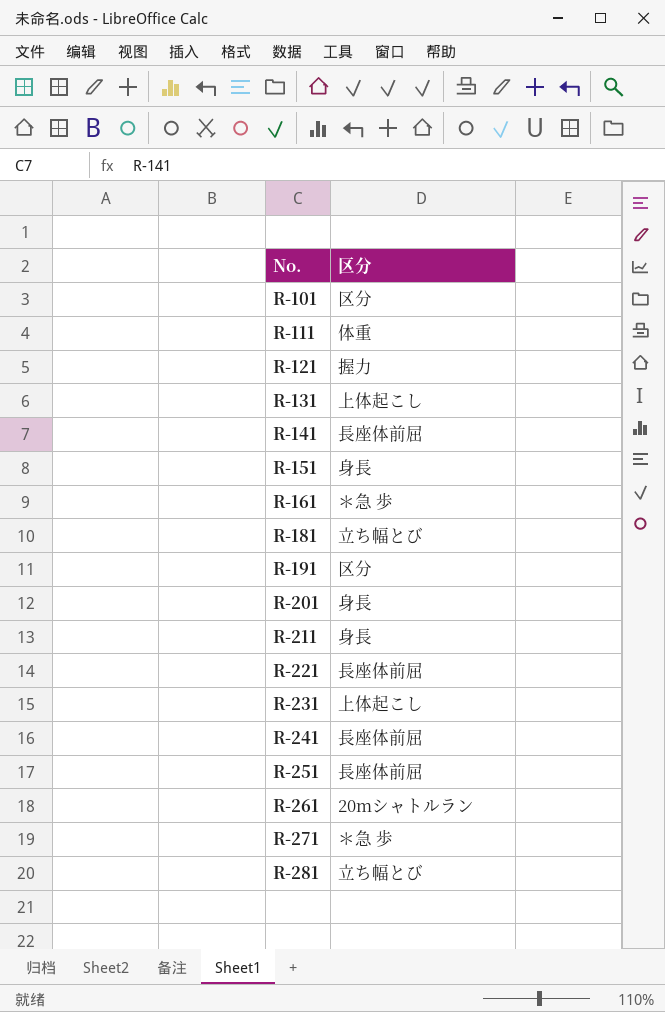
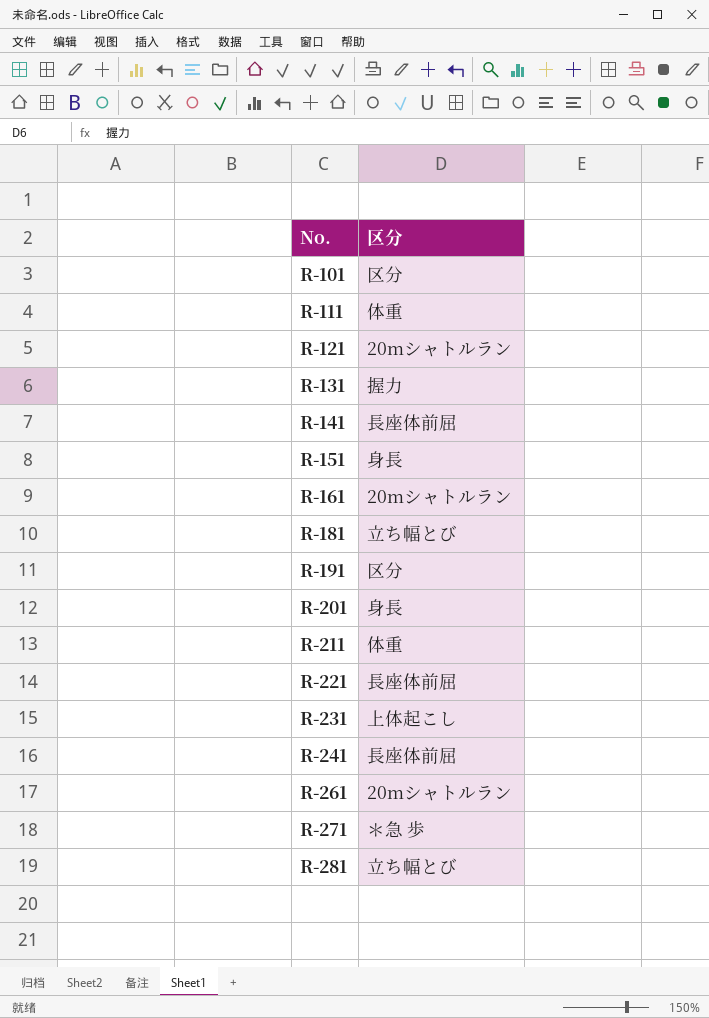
row R-251: 長座体前屈 -> none
R-121 | 区分: 握力 -> 20mシャトルラン
R-131 | 区分: 上体起こし -> 握力
R-161 | 区分: ＊急 歩 -> 20mシャトルラン
R-211 | 区分: 身長 -> 体重

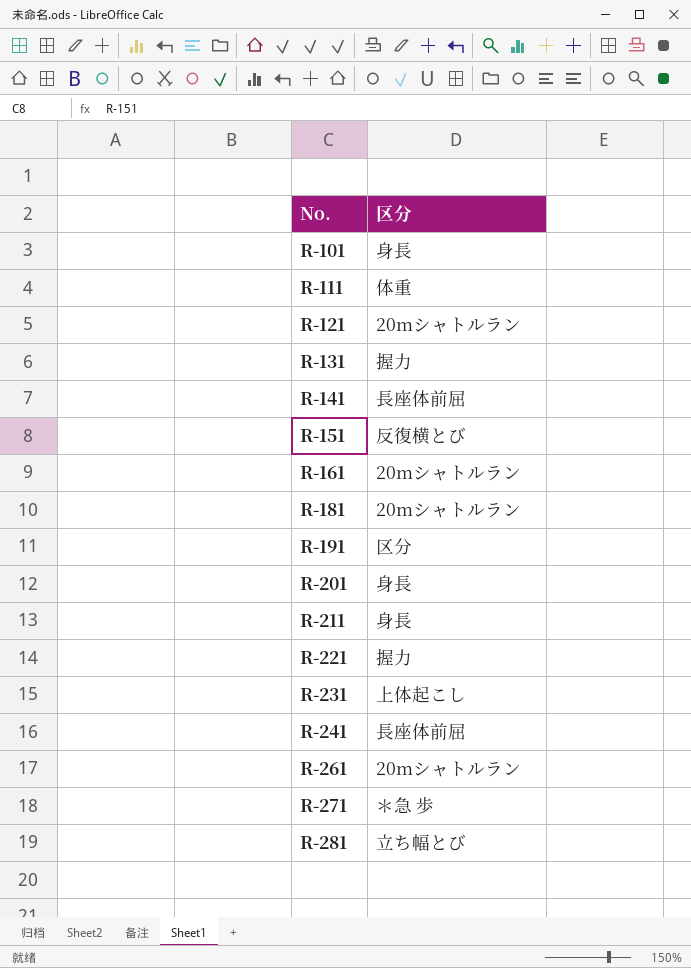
R-101 | 区分: 区分 -> 身長
R-151 | 区分: 身長 -> 反復横とび
R-181 | 区分: 立ち幅とび -> 20mシャトルラン
R-211 | 区分: 体重 -> 身長
R-221 | 区分: 長座体前屈 -> 握力

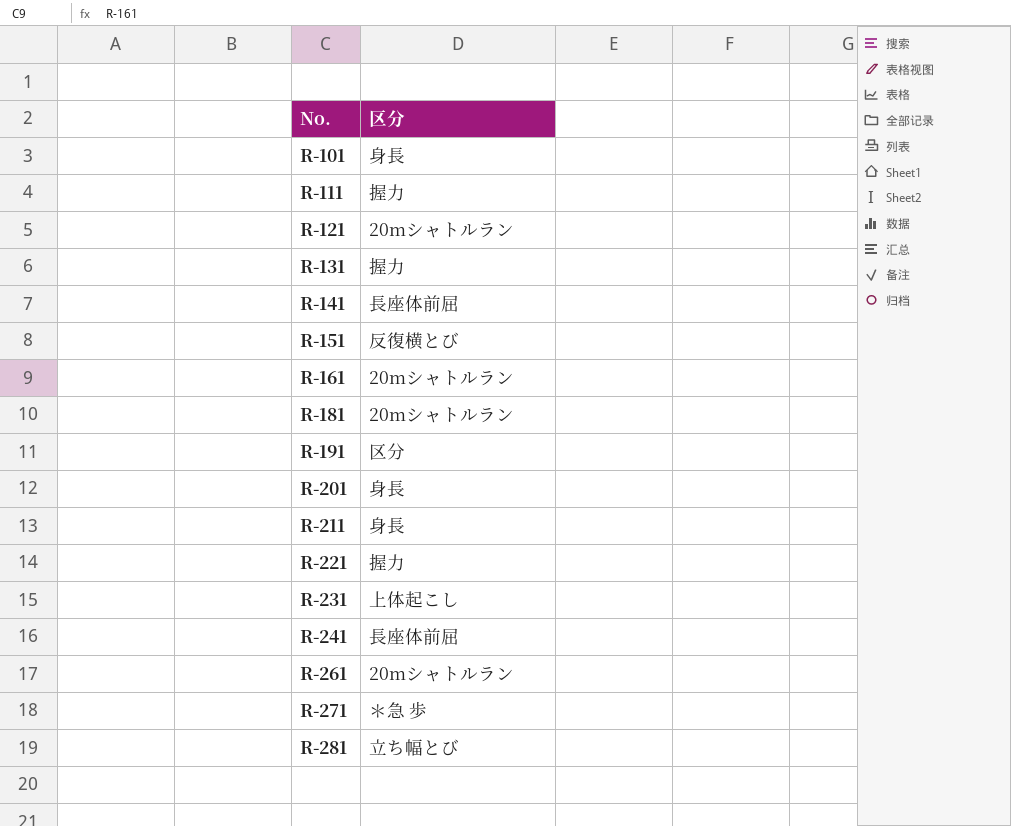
R-111 | 区分: 体重 -> 握力

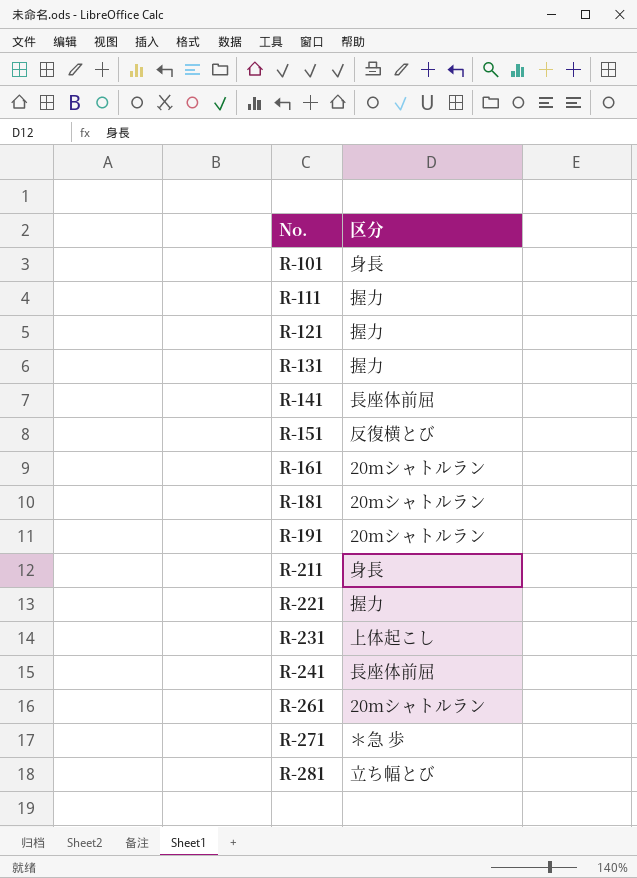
row R-201: 身長 -> none
R-121 | 区分: 20mシャトルラン -> 握力
R-191 | 区分: 区分 -> 20mシャトルラン

